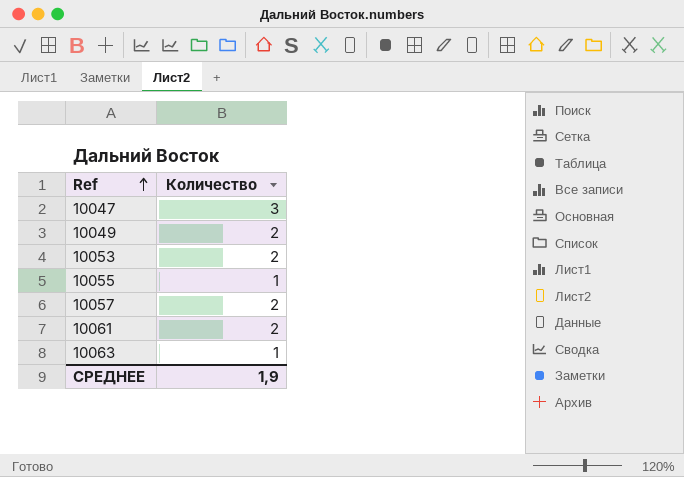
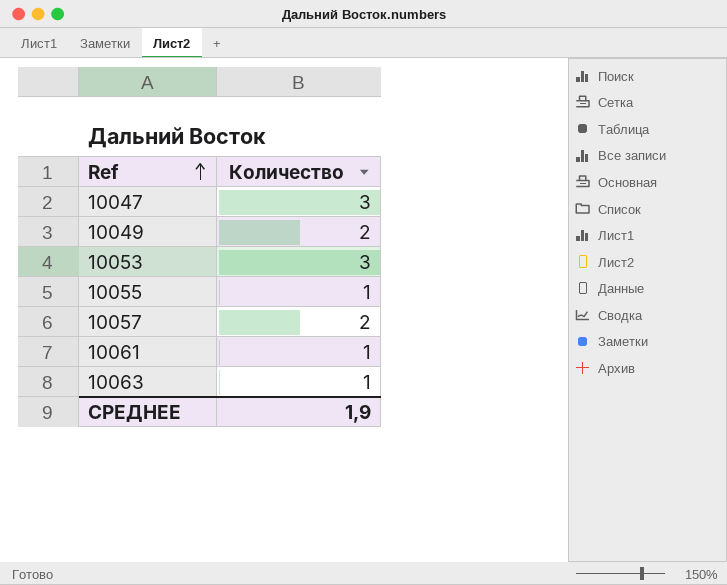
10053 | Количество: 2 -> 3
10061 | Количество: 2 -> 1

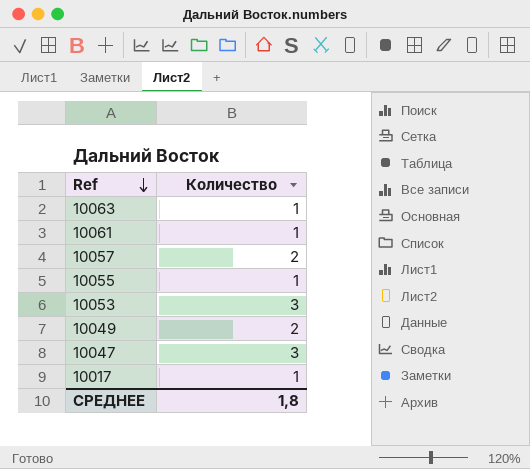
row order: Ref ascending -> Ref descending
row 10017: none -> 1
СРЕДНЕЕ | Количество: 1,9 -> 1,8

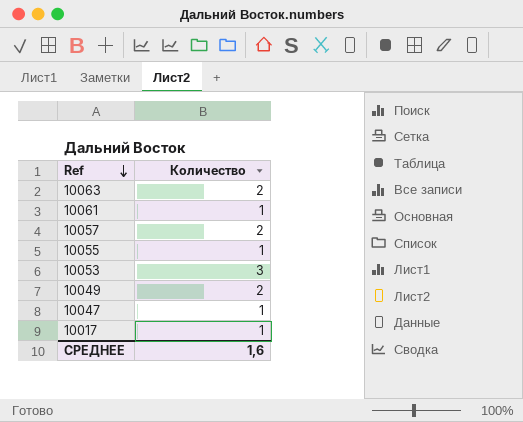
10063 | Количество: 1 -> 2
10047 | Количество: 3 -> 1
СРЕДНЕЕ | Количество: 1,8 -> 1,6

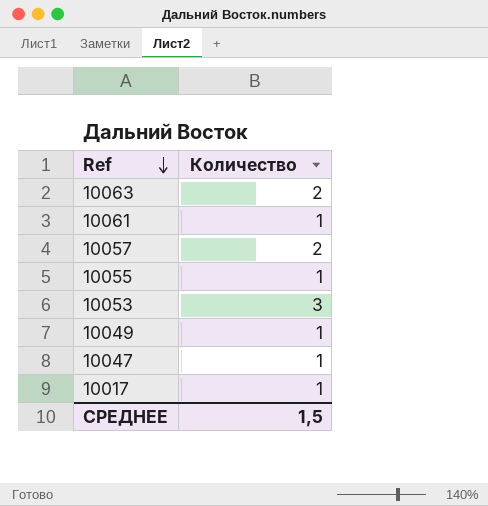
10049 | Количество: 2 -> 1
СРЕДНЕЕ | Количество: 1,6 -> 1,5

